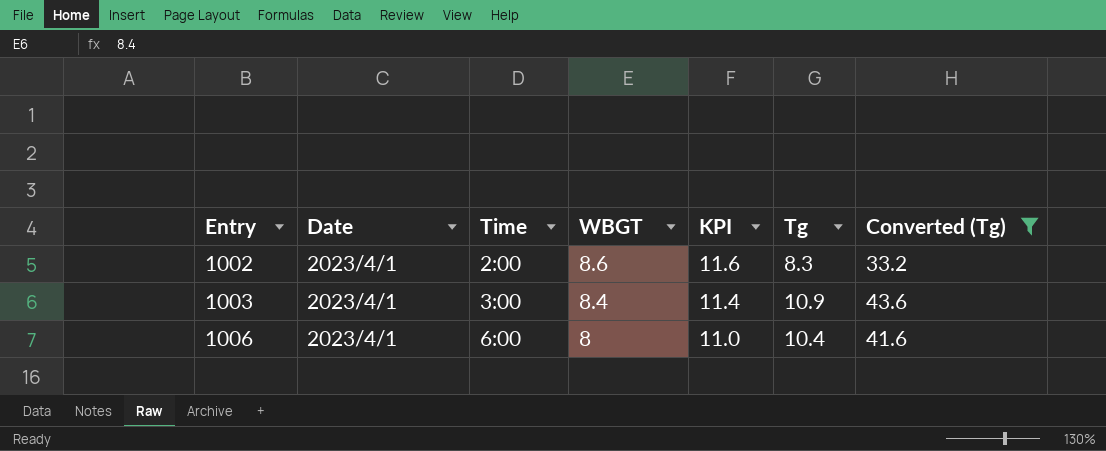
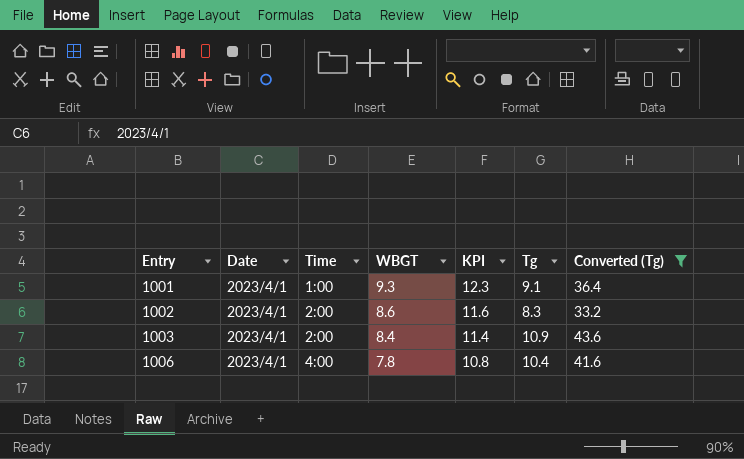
row 1001: none -> 2023/4/1 | 1:00 | 9.3 | 12.3 | 9.1 | 36.4
1003 | Time: 3:00 -> 2:00
1006 | Time: 6:00 -> 4:00
1006 | WBGT: 8 -> 7.8
1006 | KPI: 11.0 -> 10.8

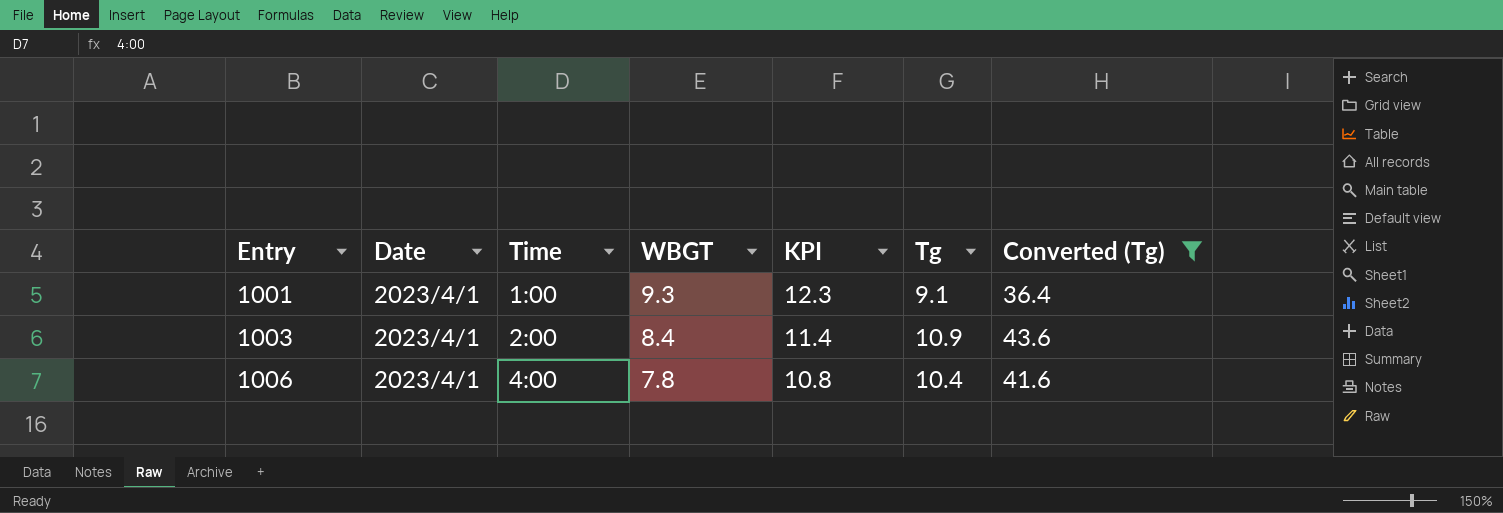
row 1002: 2023/4/1 | 2:00 | 8.6 | 11.6 | 8.3 | 33.2 -> none

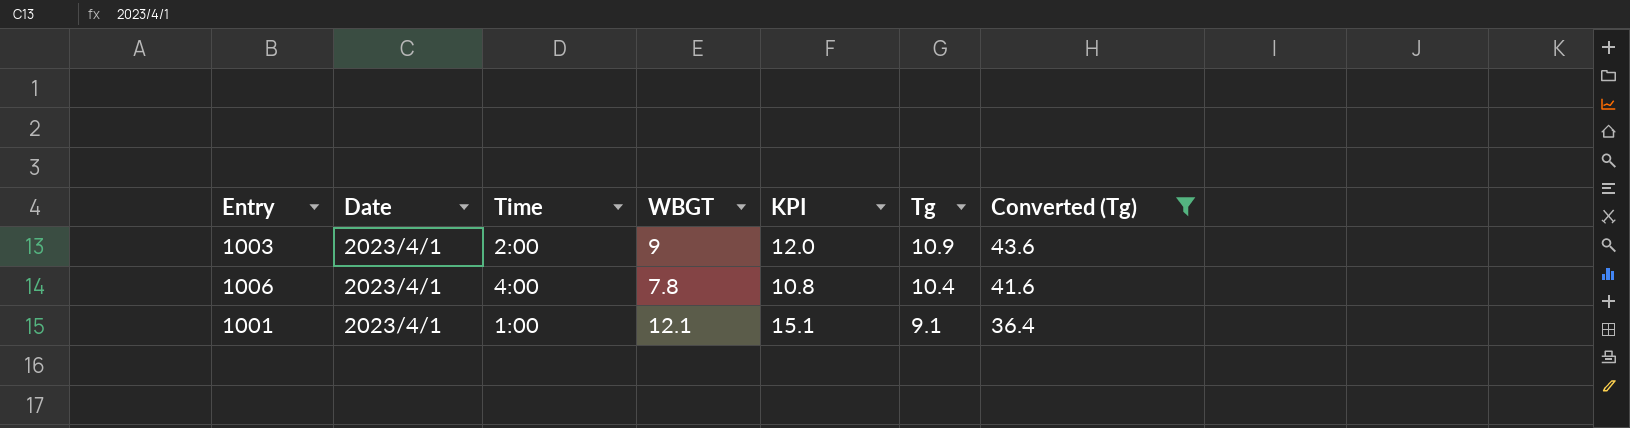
row order: Entry ascending -> Tg descending
1003 | WBGT: 8.4 -> 9
1003 | KPI: 11.4 -> 12.0
1001 | WBGT: 9.3 -> 12.1
1001 | KPI: 12.3 -> 15.1

